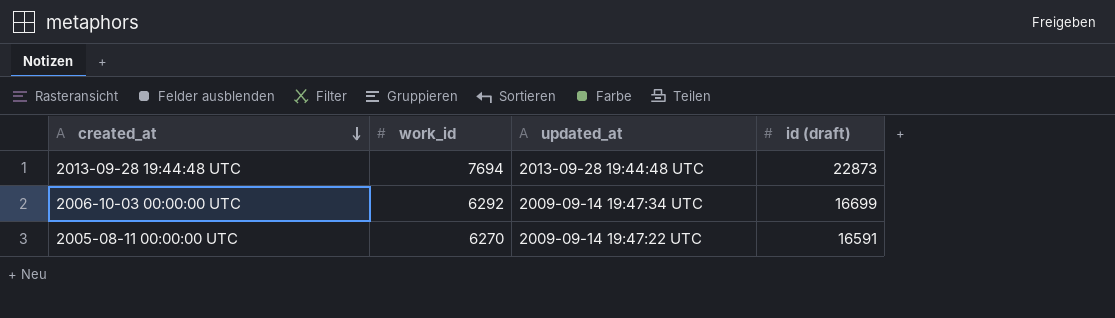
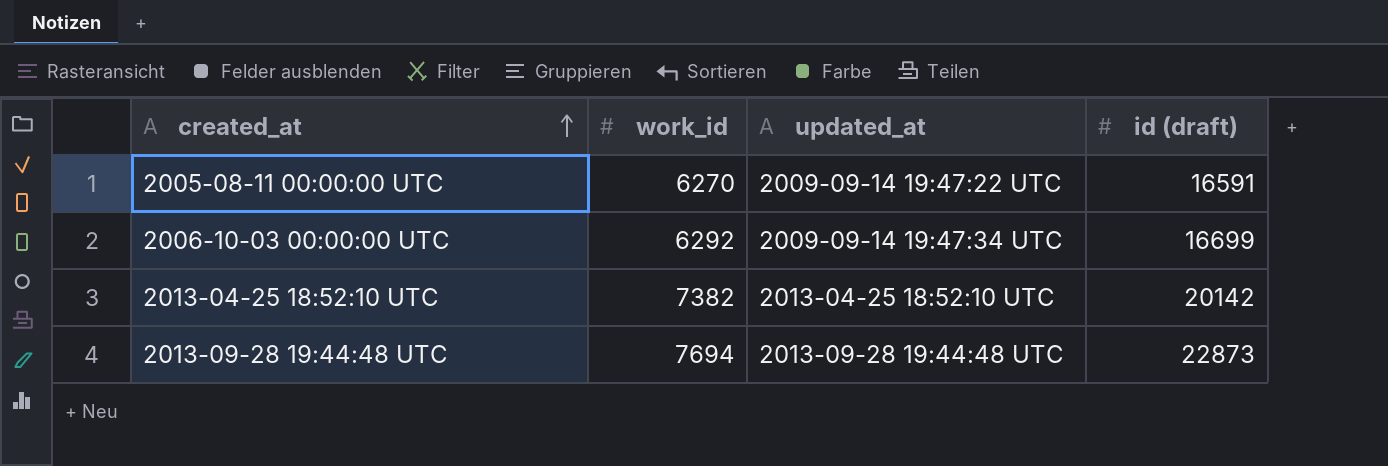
row order: created_at descending -> created_at ascending
row 2013-04-25 18:52:10 UTC: none -> 7382 | 2013-04-25 18:52:10 UTC | 20142

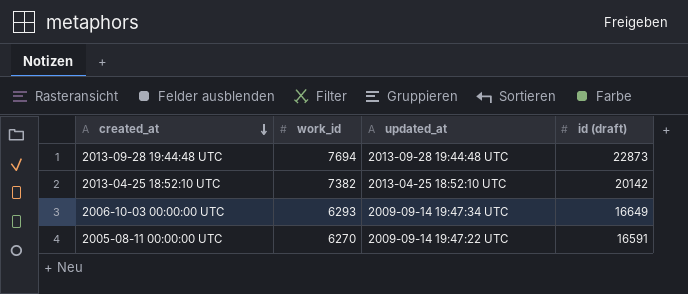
row order: created_at ascending -> created_at descending
2006-10-03 00:00:00 UTC | work_id: 6292 -> 6293
2006-10-03 00:00:00 UTC | id (draft): 16699 -> 16649

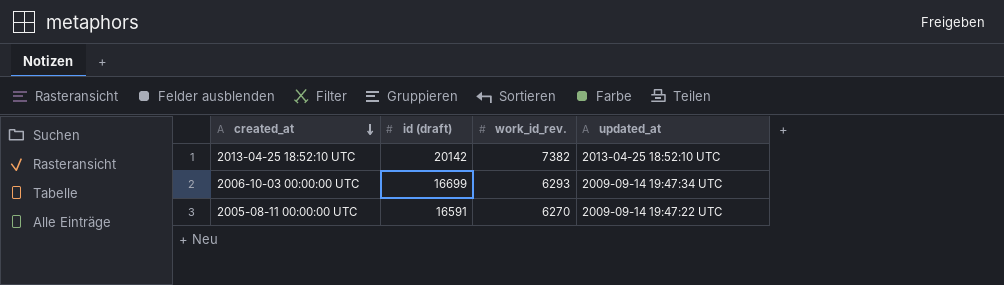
column id (draft) | position: 4 -> 2
column name: work_id -> work_id_rev.
row 2013-09-28 19:44:48 UTC: 7694 | 2013-09-28 19:44:48 UTC | 22873 -> none
2006-10-03 00:00:00 UTC | id (draft): 16649 -> 16699

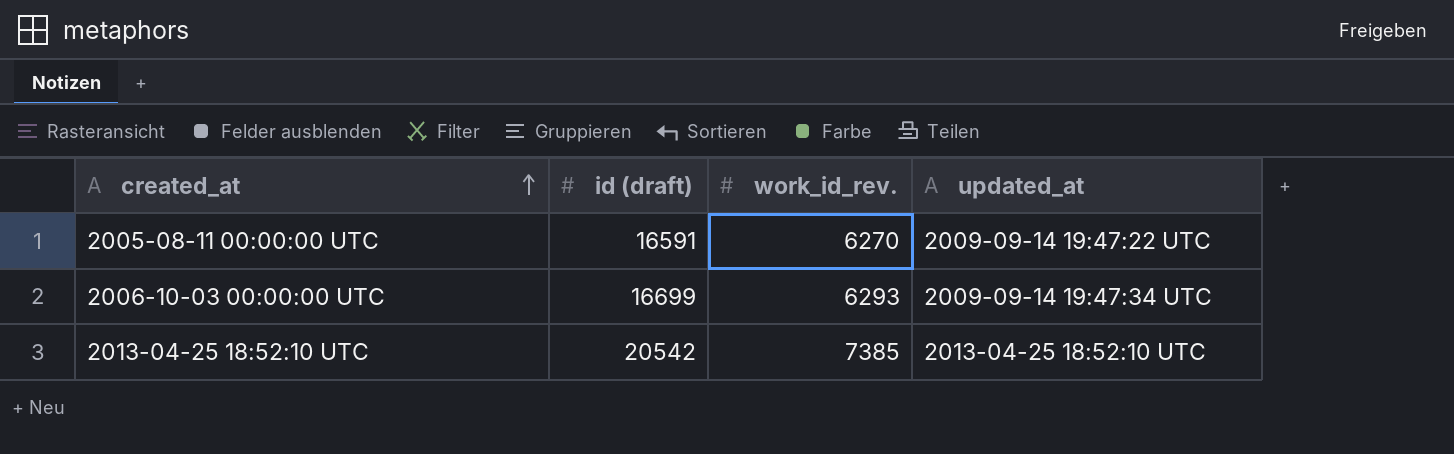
row order: created_at descending -> created_at ascending
2013-04-25 18:52:10 UTC | id (draft): 20142 -> 20542
2013-04-25 18:52:10 UTC | work_id_rev.: 7382 -> 7385

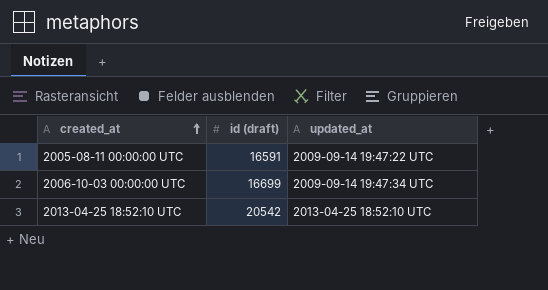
column work_id_rev. | position: 3 -> none

